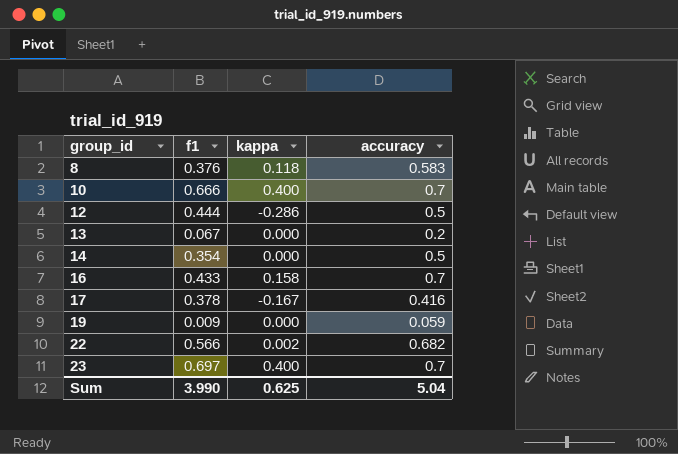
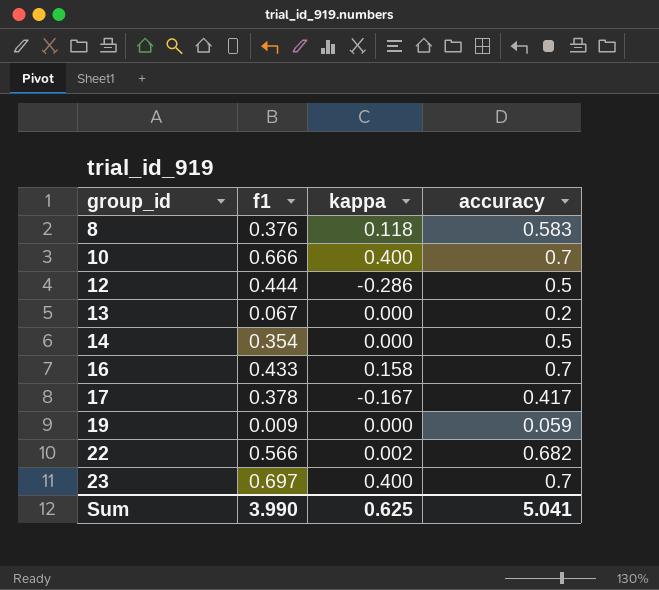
17 | accuracy: 0.416 -> 0.417
Sum | accuracy: 5.04 -> 5.041

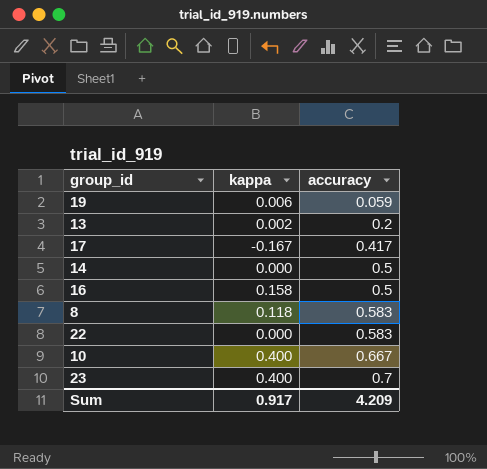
row order: group_id ascending -> accuracy ascending
column f1 | position: 2 -> none
row 12: 0.444 | -0.286 | 0.5 -> none
19 | kappa: 0.000 -> 0.006
13 | kappa: 0.000 -> 0.002
16 | accuracy: 0.7 -> 0.5
22 | kappa: 0.002 -> 0.000
22 | accuracy: 0.682 -> 0.583
10 | accuracy: 0.7 -> 0.667
Sum | kappa: 0.625 -> 0.917
Sum | accuracy: 5.041 -> 4.209

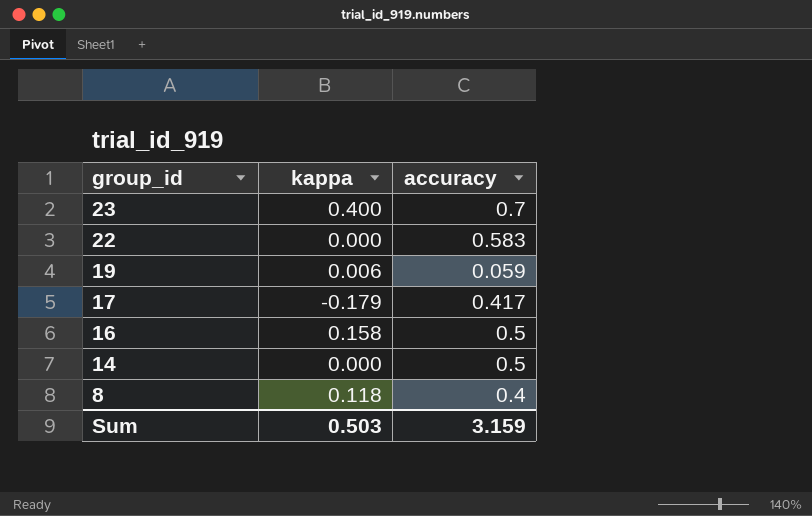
row order: accuracy ascending -> group_id descending
row 13: 0.002 | 0.2 -> none
row 10: 0.400 | 0.667 -> none
17 | kappa: -0.167 -> -0.179
8 | accuracy: 0.583 -> 0.4
Sum | kappa: 0.917 -> 0.503
Sum | accuracy: 4.209 -> 3.159

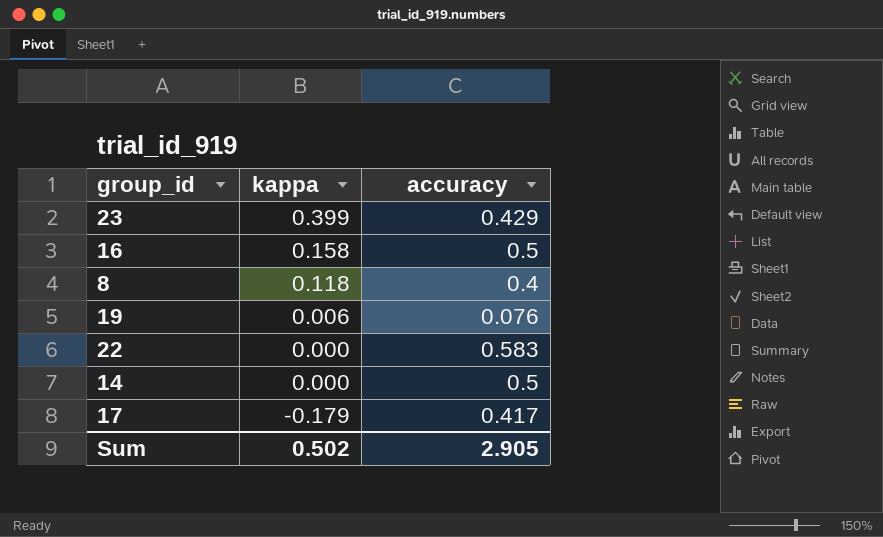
row order: group_id descending -> kappa descending
23 | kappa: 0.400 -> 0.399
23 | accuracy: 0.7 -> 0.429
19 | accuracy: 0.059 -> 0.076
Sum | kappa: 0.503 -> 0.502
Sum | accuracy: 3.159 -> 2.905

